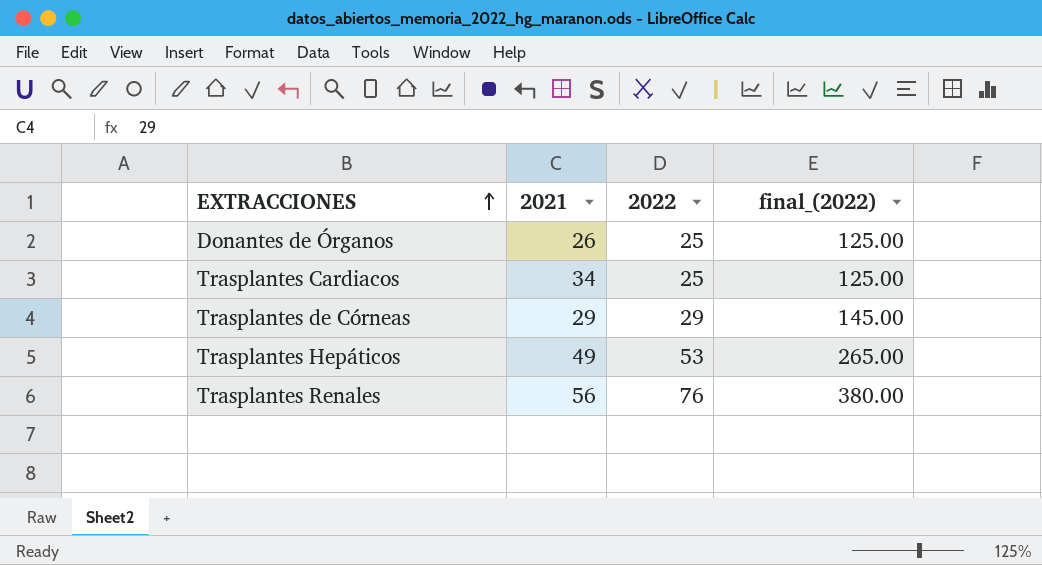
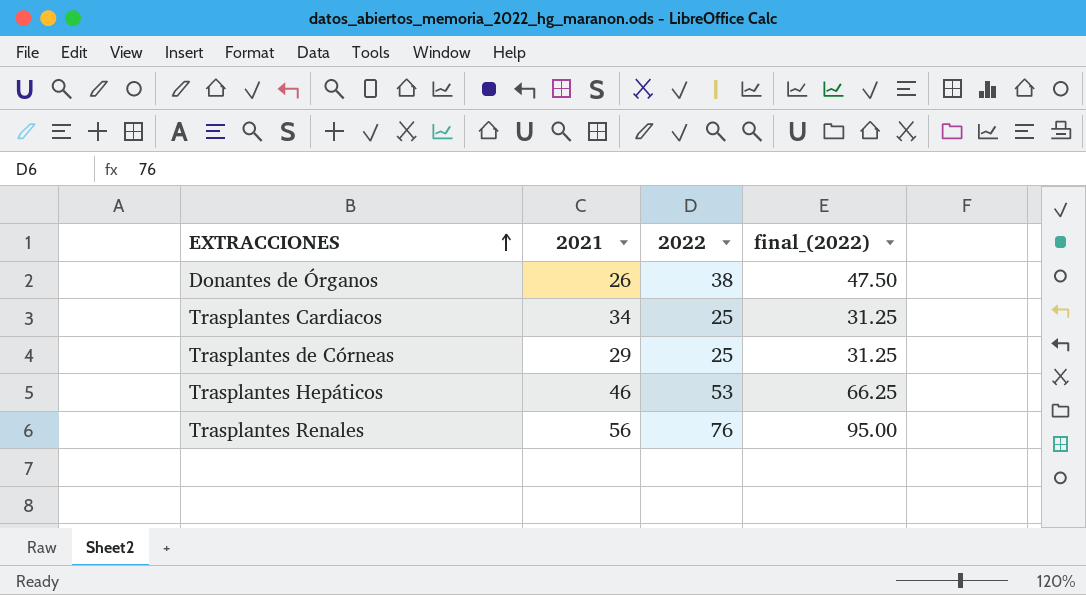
column final_(2022) | formula: [2022] * 5 -> [2022] * 1.25
Donantes de Órganos | 2022: 25 -> 38
Trasplantes de Córneas | 2022: 29 -> 25
Trasplantes Hepáticos | 2021: 49 -> 46

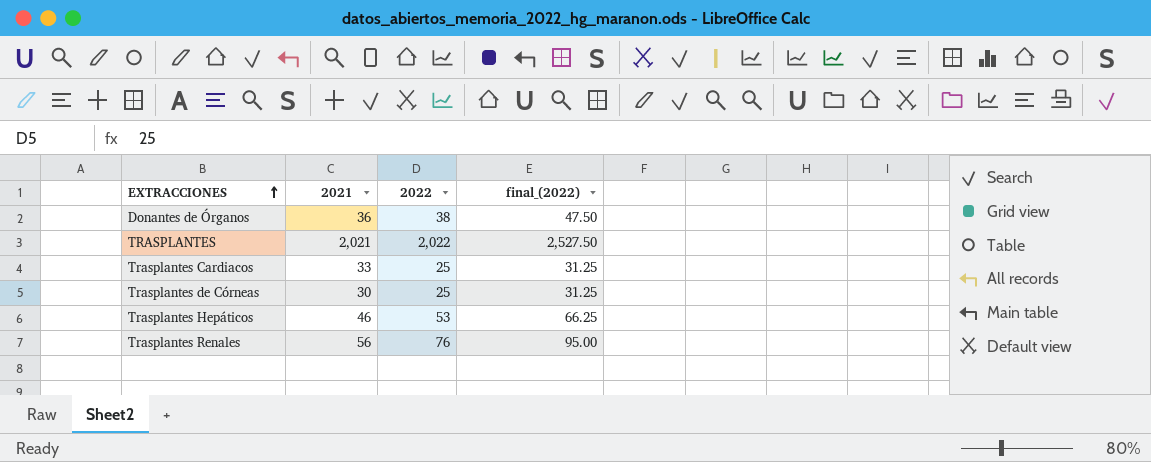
Donantes de Órganos | 2021: 26 -> 36
row TRASPLANTES: none -> 2,021 | 2,022 | 2,527.50
Trasplantes Cardiacos | 2021: 34 -> 33
Trasplantes de Córneas | 2021: 29 -> 30

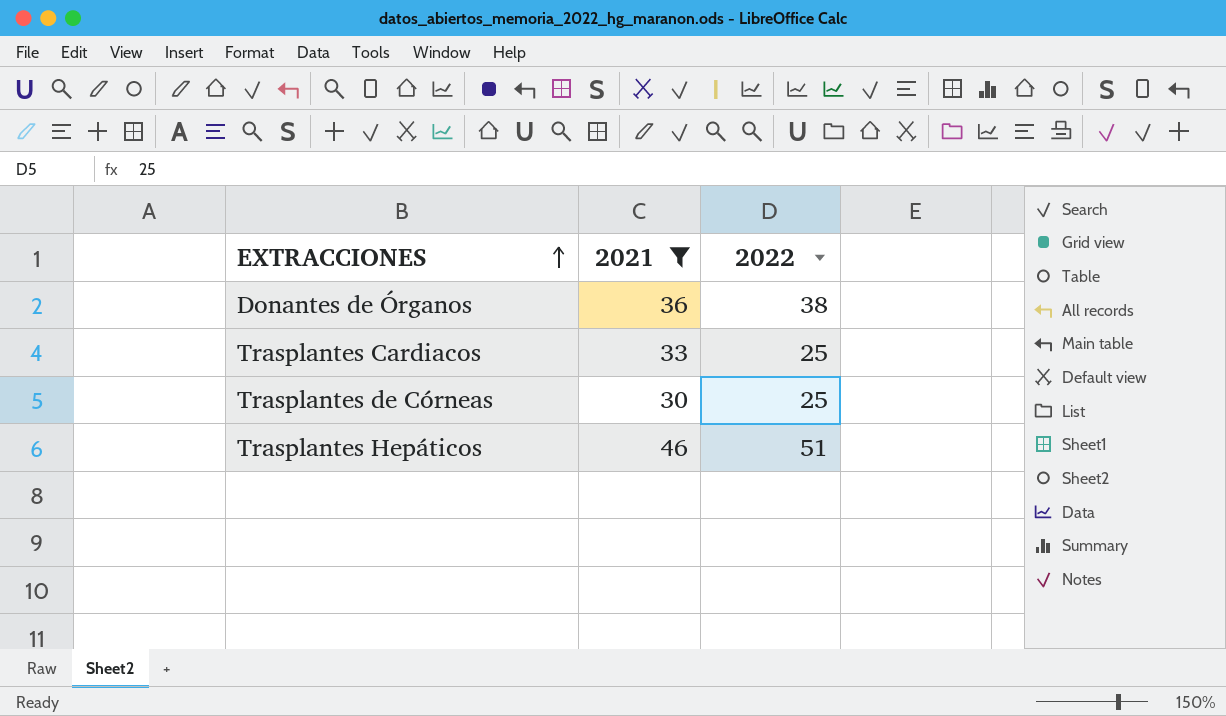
filter: none -> 2021 <= 46
column final_(2022) | formula: [2022] * 1.25 -> none
Trasplantes Hepáticos | 2022: 53 -> 51

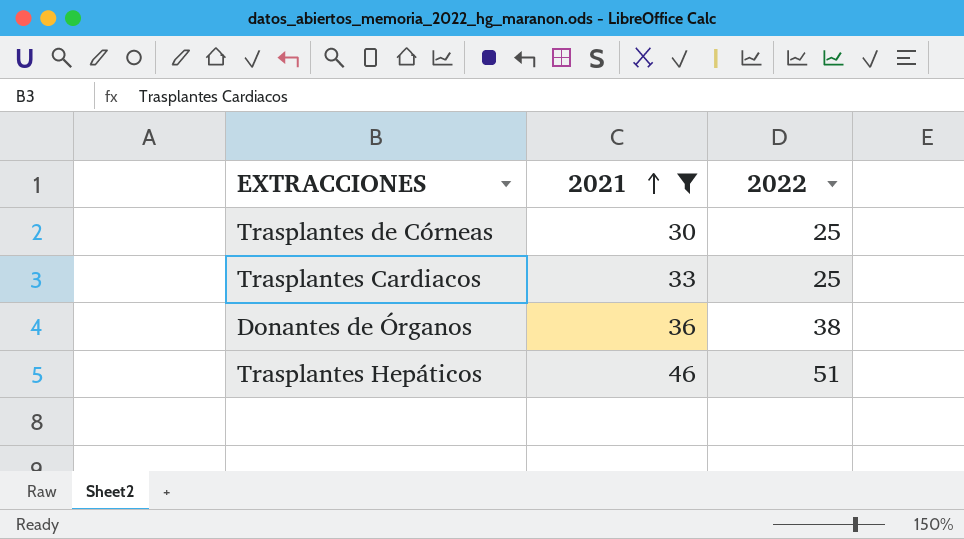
row order: EXTRACCIONES ascending -> 2021 ascending

